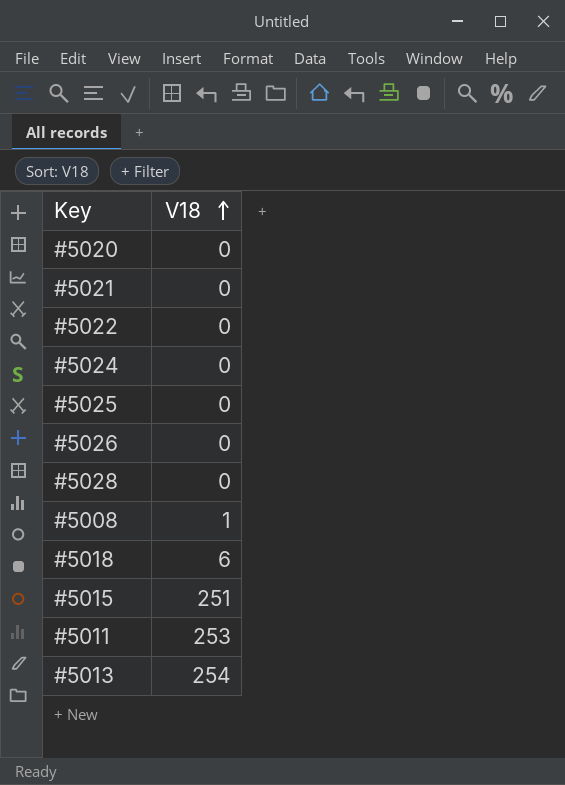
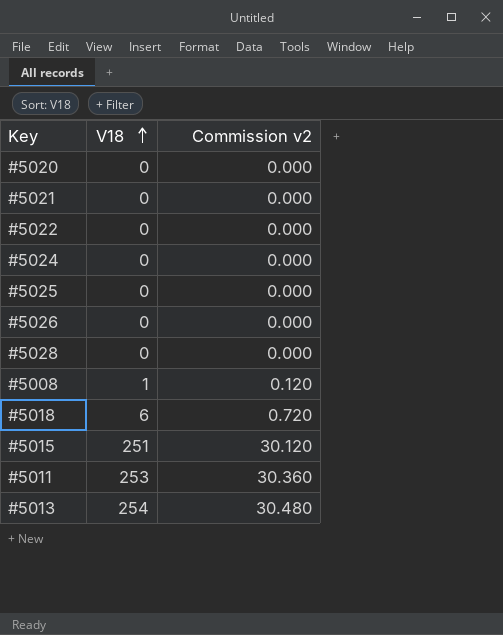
column Commission v2 | formula: none -> [V18] * 0.12

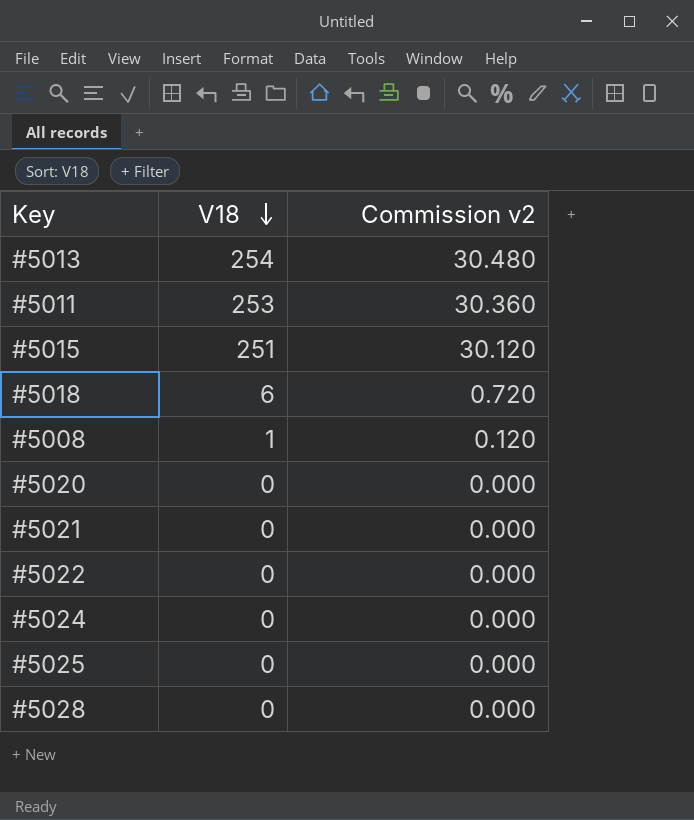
row order: V18 ascending -> V18 descending
row #5026: 0 | 0.000 -> none

